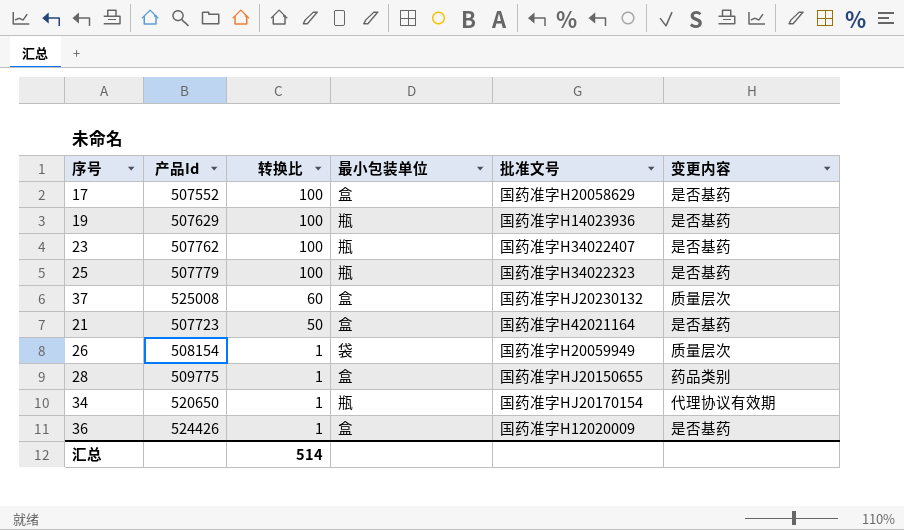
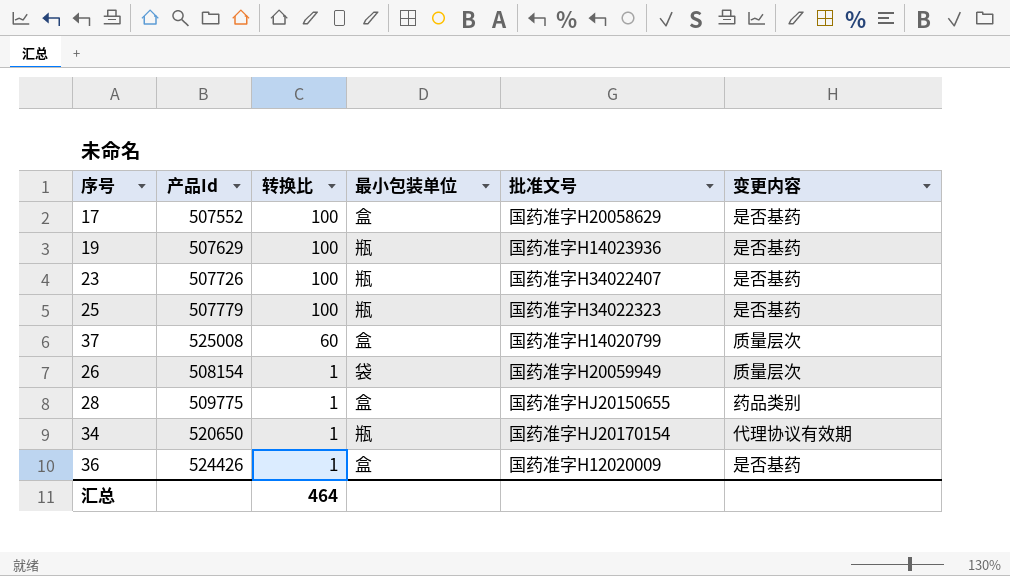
row 21: 507723 | 50 | 盒 | 国药准字H42021164 | 是否基药 -> none
23 | 产品Id: 507762 -> 507726
37 | 批准文号: 国药准字HJ20230132 -> 国药准字H14020799
汇总 | 转换比: 514 -> 464

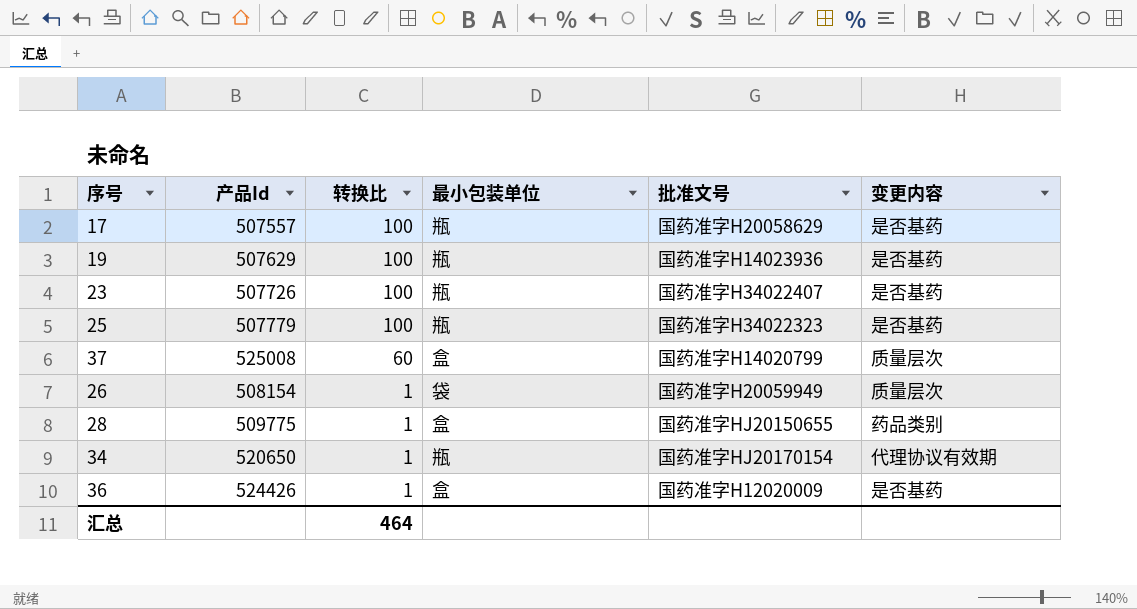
17 | 产品Id: 507552 -> 507557
17 | 最小包装单位: 盒 -> 瓶

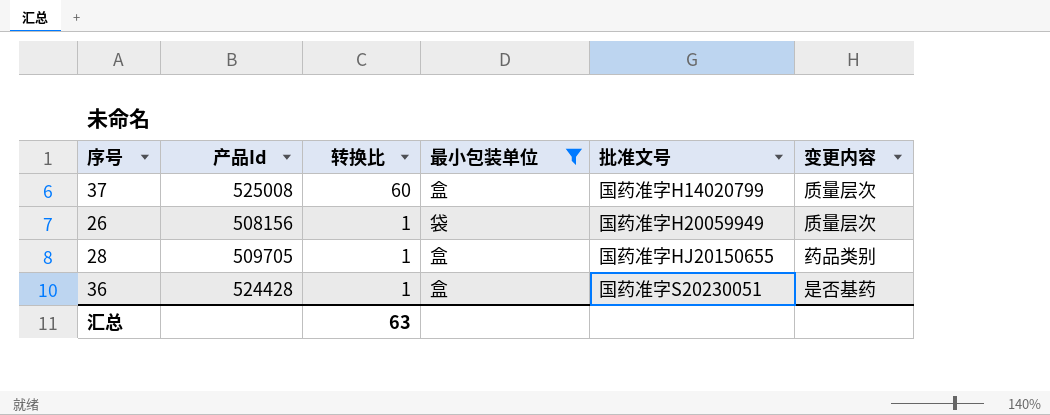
filter: none -> 最小包装单位 != 瓶
26 | 产品Id: 508154 -> 508156
28 | 产品Id: 509775 -> 509705
36 | 产品Id: 524426 -> 524428
36 | 批准文号: 国药准字H12020009 -> 国药准字S20230051
汇总 | 转换比: 464 -> 63

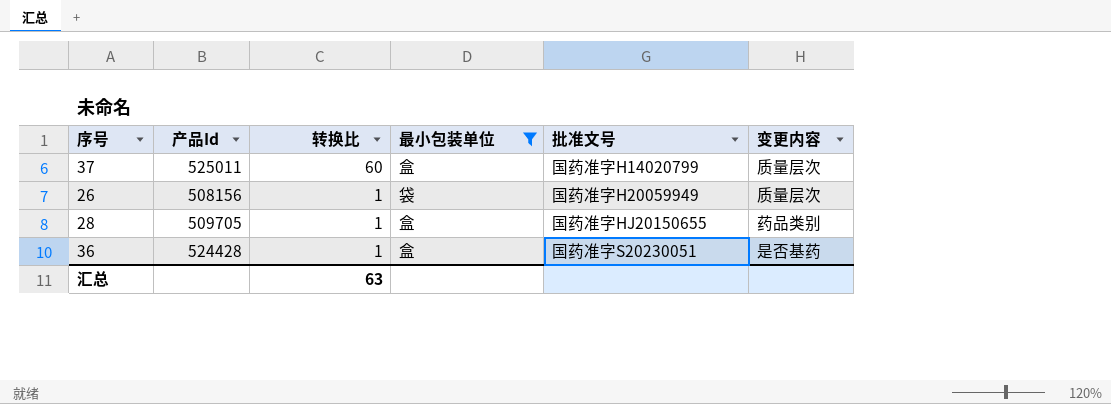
37 | 产品Id: 525008 -> 525011

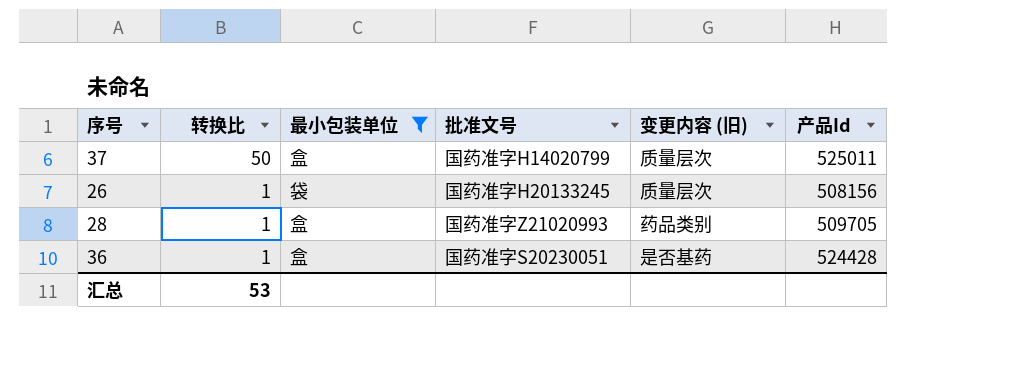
column name: 变更内容 -> 变更内容 (旧)
column 产品Id | position: 2 -> 6
37 | 转换比: 60 -> 50
26 | 批准文号: 国药准字H20059949 -> 国药准字H20133245
28 | 批准文号: 国药准字HJ20150655 -> 国药准字Z21020993
汇总 | 转换比: 63 -> 53

